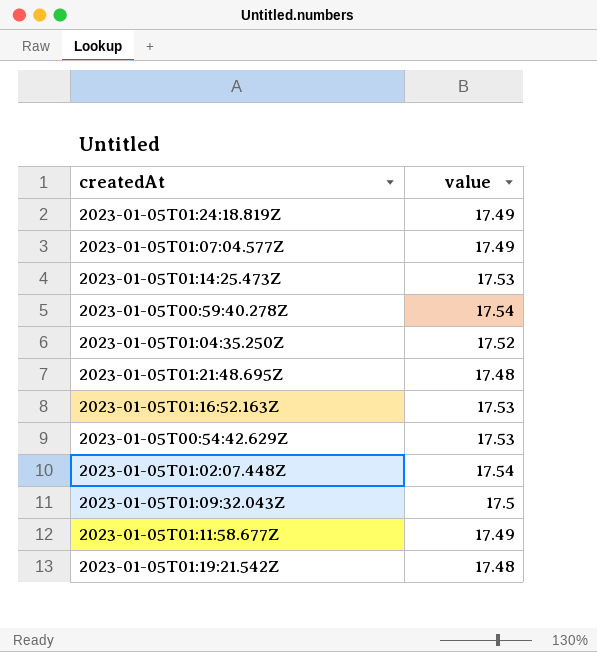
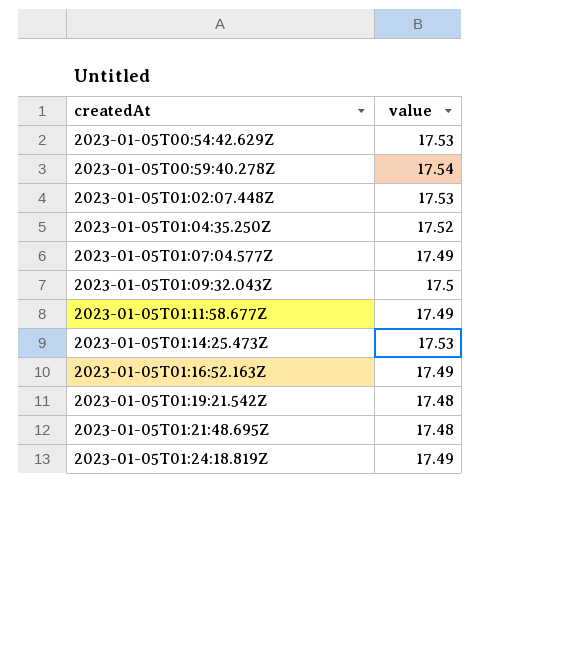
row order: none -> createdAt ascending
2023-01-05T01:02:07.448Z | value: 17.54 -> 17.53
2023-01-05T01:16:52.163Z | value: 17.53 -> 17.49

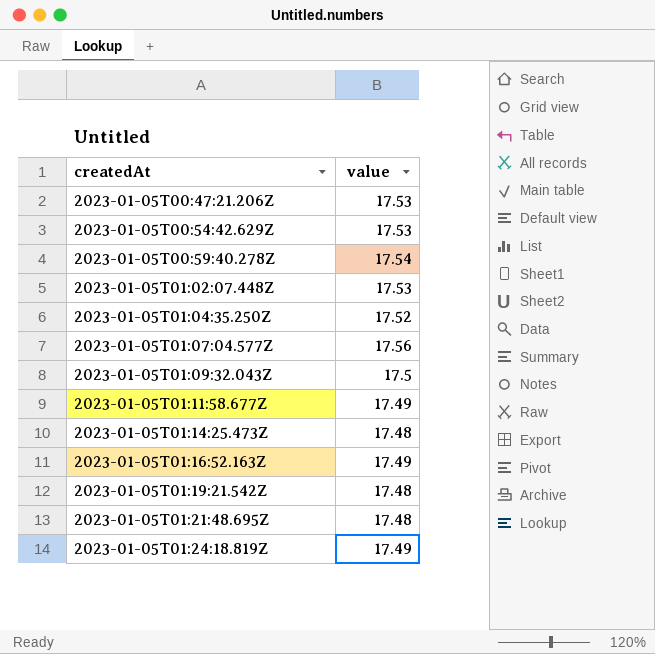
row 2023-01-05T00:47:21.206Z: none -> 17.53
2023-01-05T01:07:04.577Z | value: 17.49 -> 17.56
2023-01-05T01:14:25.473Z | value: 17.53 -> 17.48

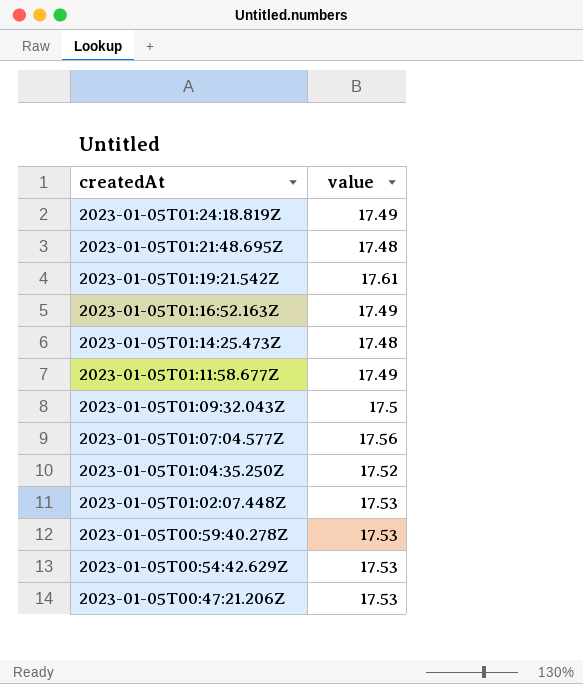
row order: createdAt ascending -> createdAt descending
2023-01-05T01:19:21.542Z | value: 17.48 -> 17.61
2023-01-05T00:59:40.278Z | value: 17.54 -> 17.53

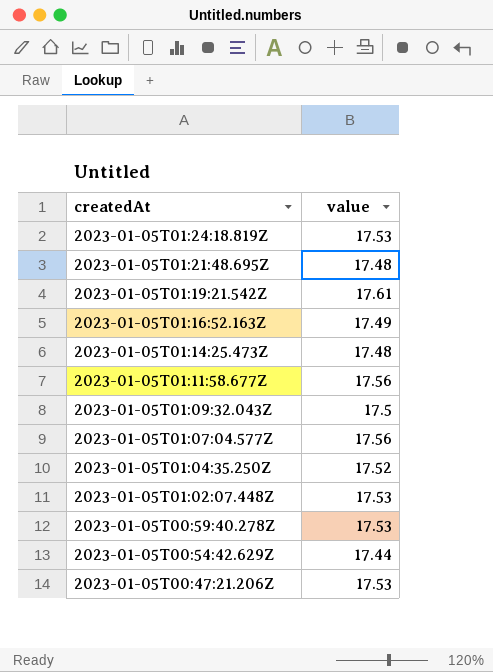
2023-01-05T01:24:18.819Z | value: 17.49 -> 17.53
2023-01-05T01:11:58.677Z | value: 17.49 -> 17.56
2023-01-05T00:54:42.629Z | value: 17.53 -> 17.44

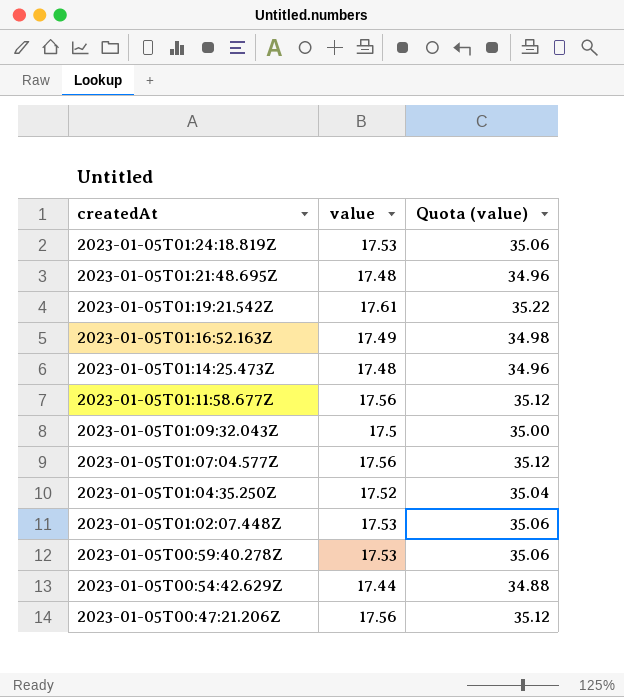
column Quota (value) | formula: none -> [value] * 2
2023-01-05T00:47:21.206Z | value: 17.53 -> 17.56

